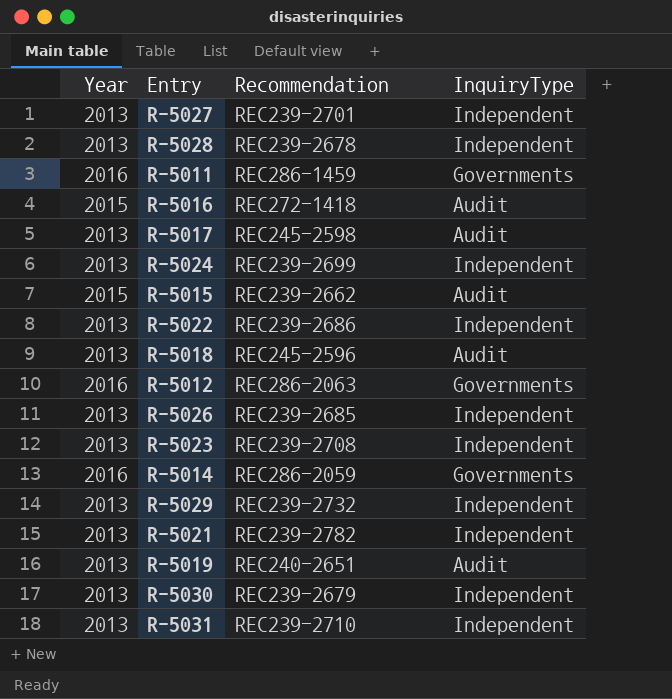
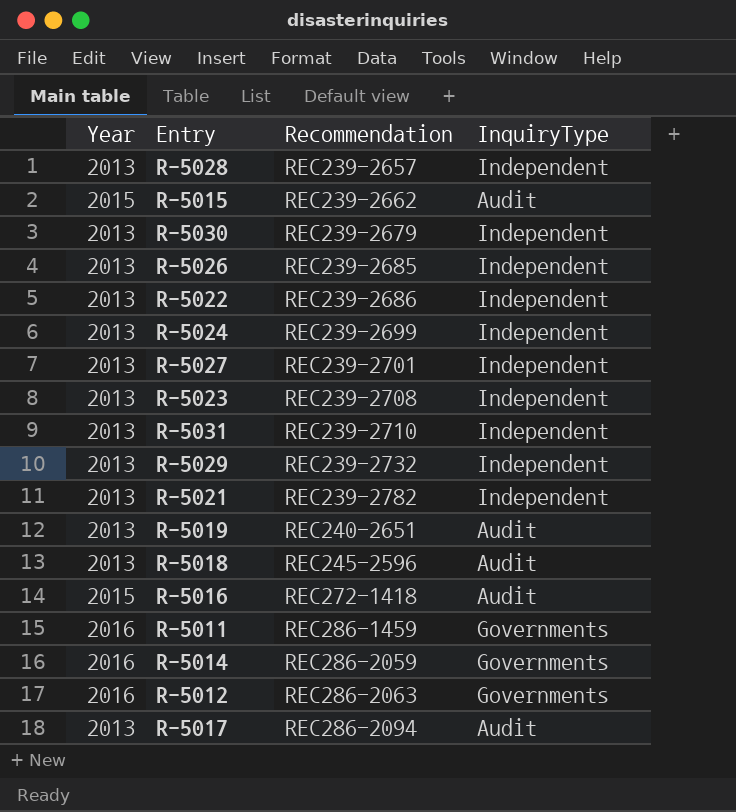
row order: none -> Recommendation ascending
R-5028 | Recommendation: REC239-2678 -> REC239-2657
R-5017 | Recommendation: REC245-2598 -> REC286-2094

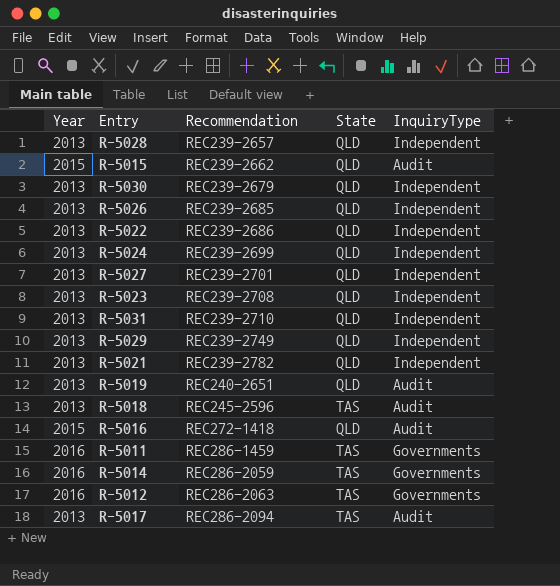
column State | position: none -> 4
R-5029 | Recommendation: REC239-2732 -> REC239-2749

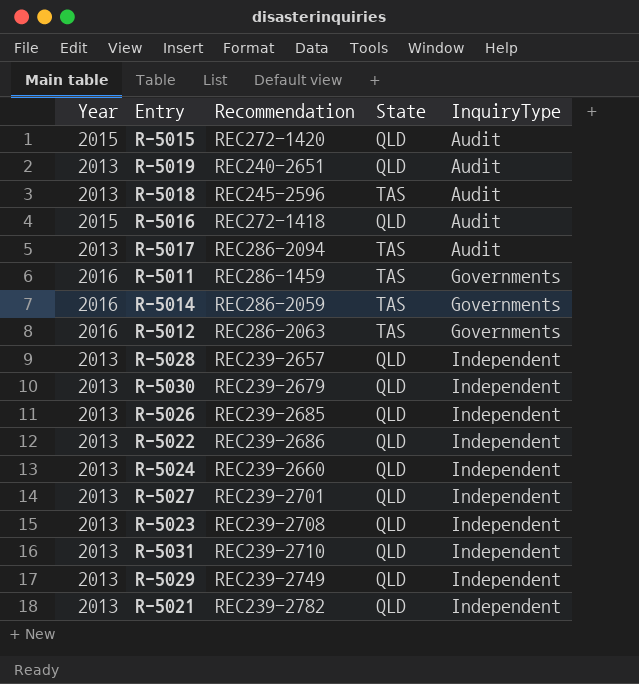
row order: Recommendation ascending -> InquiryType ascending
R-5015 | Recommendation: REC239-2662 -> REC272-1420
R-5024 | Recommendation: REC239-2699 -> REC239-2660

